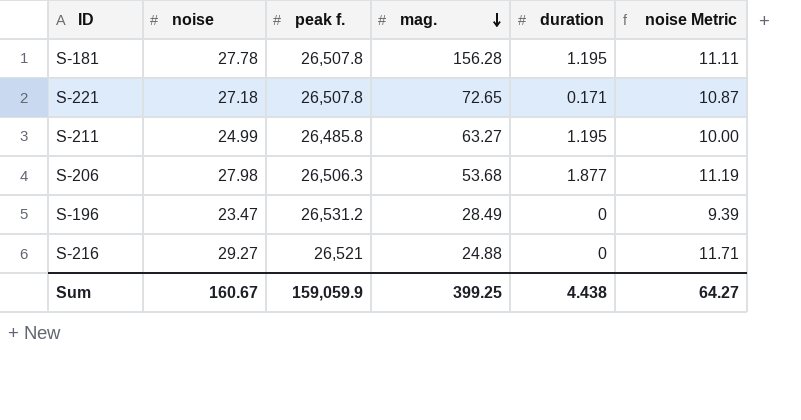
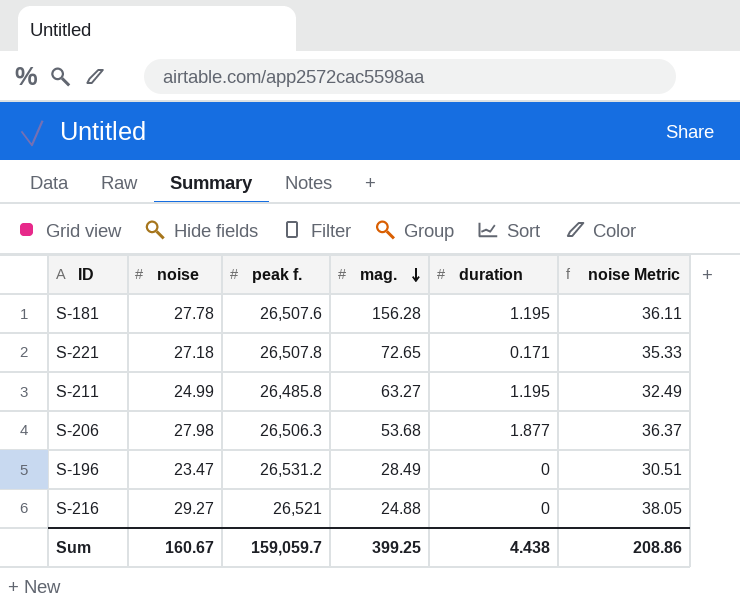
column noise Metric | formula: [noise] * 0.4 -> [noise] * 1.3
S-181 | peak f.: 26,507.8 -> 26,507.6
Sum | peak f.: 159,059.9 -> 159,059.7
Sum | noise Metric: 64.27 -> 208.86

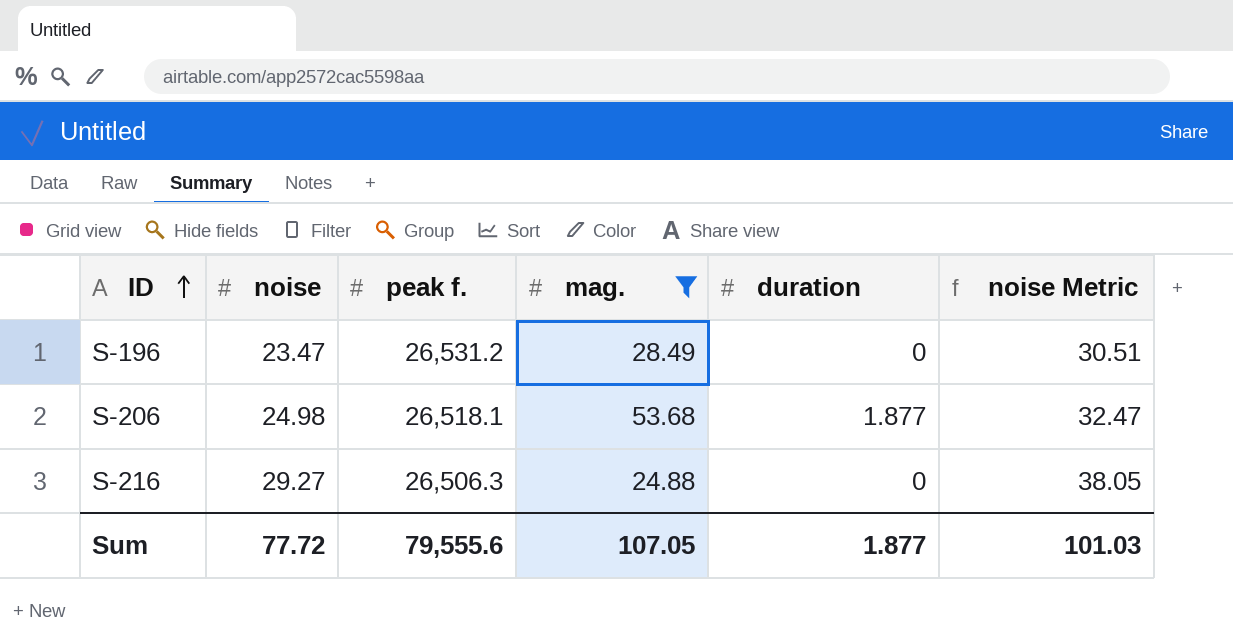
filter: none -> mag. <= 53.68
row order: mag. descending -> ID ascending
S-206 | noise: 27.98 -> 24.98
S-206 | peak f.: 26,506.3 -> 26,518.1
S-206 | noise Metric: 36.37 -> 32.47
S-216 | peak f.: 26,521 -> 26,506.3
Sum | noise: 160.67 -> 77.72
Sum | peak f.: 159,059.7 -> 79,555.6
Sum | mag.: 399.25 -> 107.05
Sum | duration: 4.438 -> 1.877
Sum | noise Metric: 208.86 -> 101.03

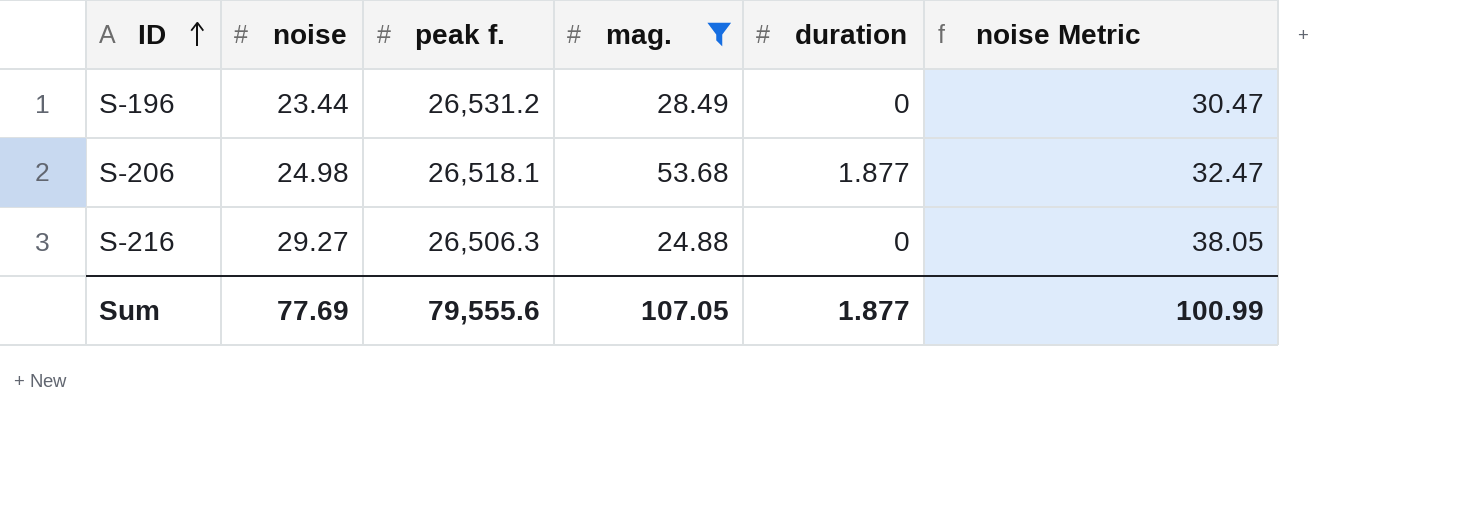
S-196 | noise: 23.47 -> 23.44
S-196 | noise Metric: 30.51 -> 30.47
Sum | noise: 77.72 -> 77.69
Sum | noise Metric: 101.03 -> 100.99

